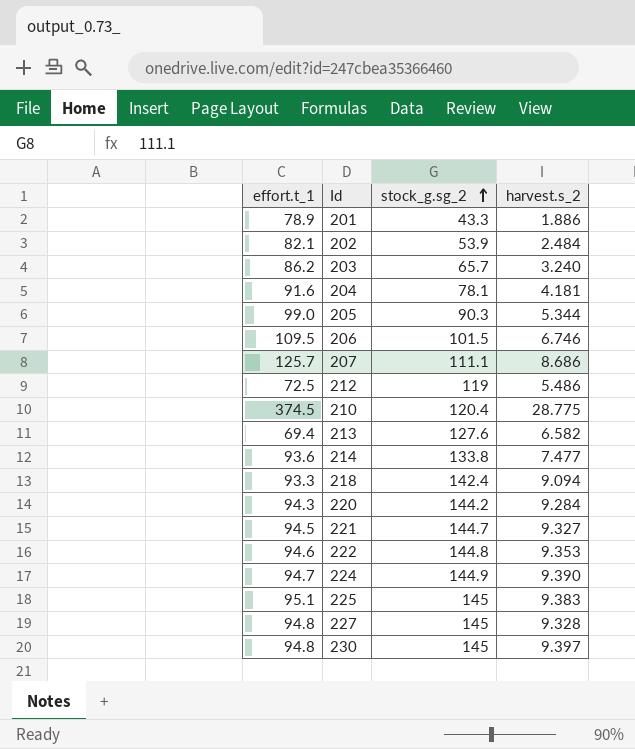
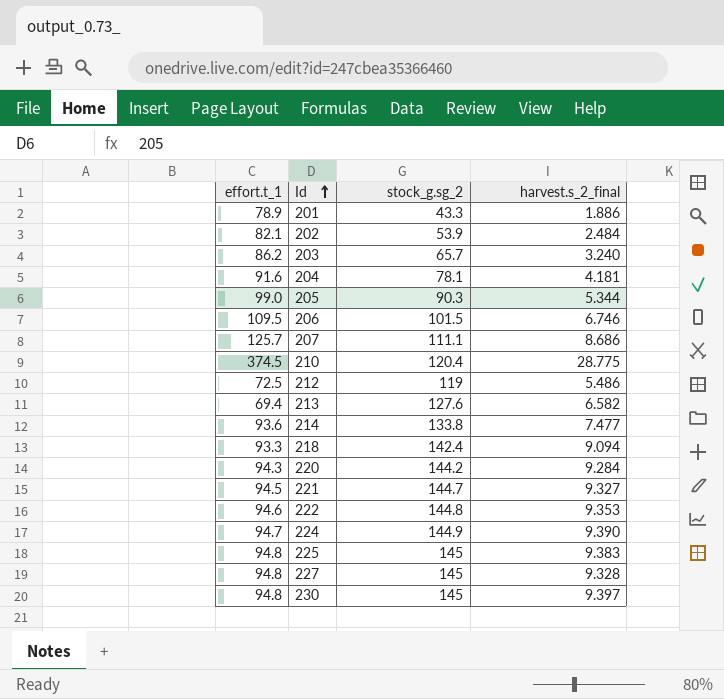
row order: stock_g.sg_2 ascending -> Id ascending
column name: harvest.s_2 -> harvest.s_2_final
225 | effort.t_1: 95.1 -> 94.8

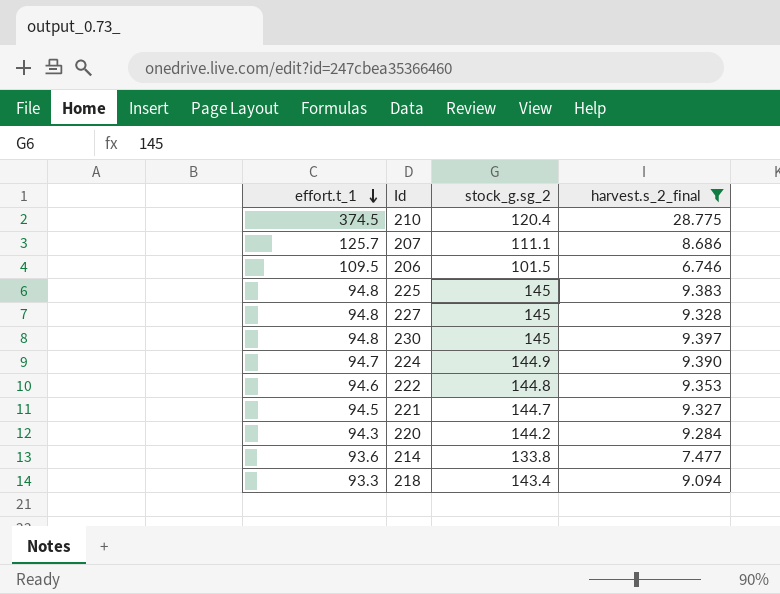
filter: none -> harvest.s_2_final >= 6.746
row order: Id ascending -> effort.t_1 descending
218 | stock_g.sg_2: 142.4 -> 143.4

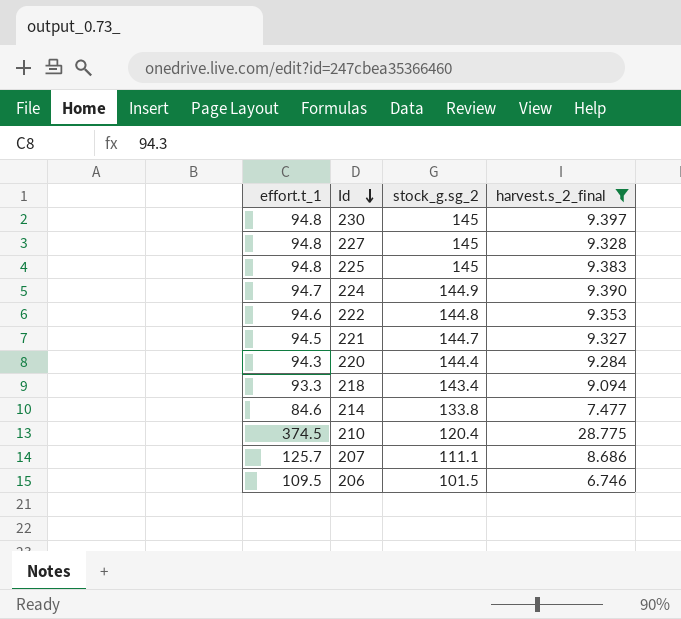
row order: effort.t_1 descending -> Id descending
220 | stock_g.sg_2: 144.2 -> 144.4
214 | effort.t_1: 93.6 -> 84.6

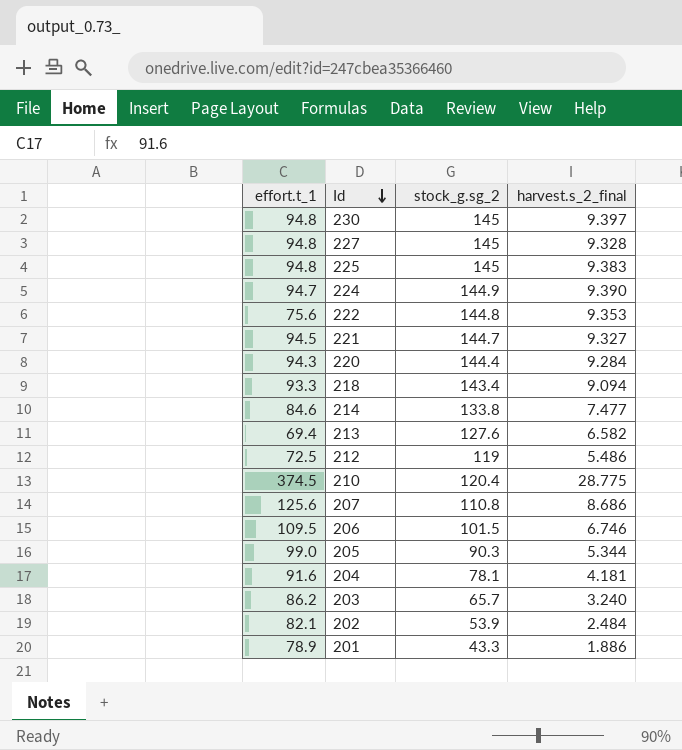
filter: harvest.s_2_final >= 6.746 -> none
222 | effort.t_1: 94.6 -> 75.6
207 | effort.t_1: 125.7 -> 125.6
207 | stock_g.sg_2: 111.1 -> 110.8

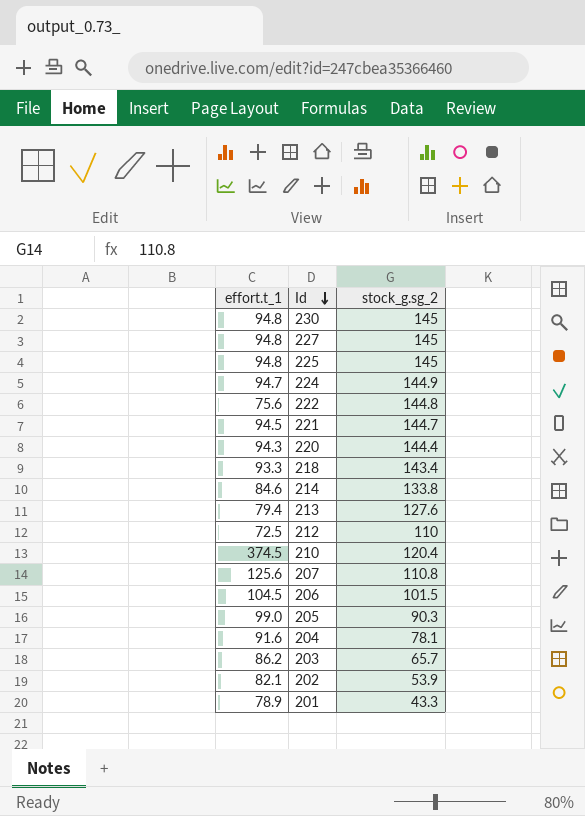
column harvest.s_2_final | position: 4 -> none
213 | effort.t_1: 69.4 -> 79.4
212 | stock_g.sg_2: 119 -> 110
206 | effort.t_1: 109.5 -> 104.5

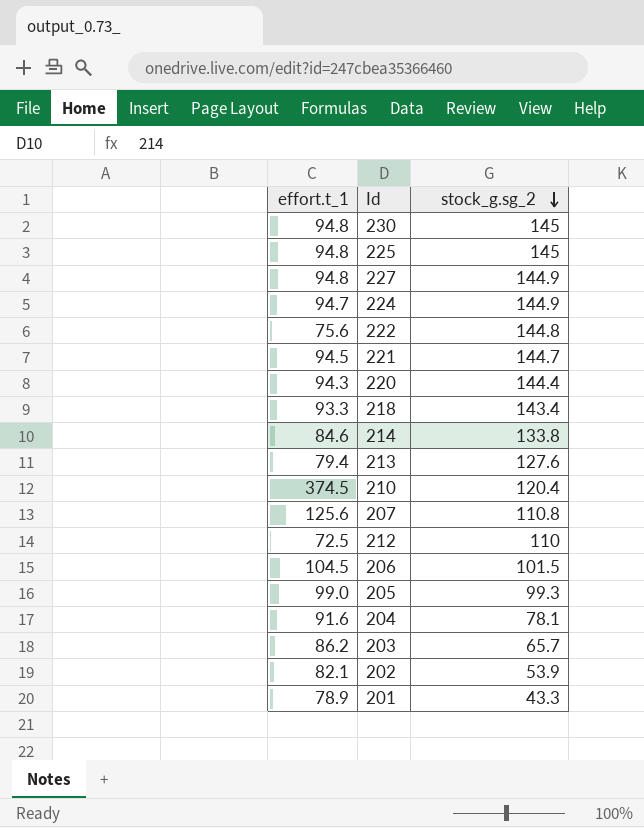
row order: Id descending -> stock_g.sg_2 descending
227 | stock_g.sg_2: 145 -> 144.9
205 | stock_g.sg_2: 90.3 -> 99.3

